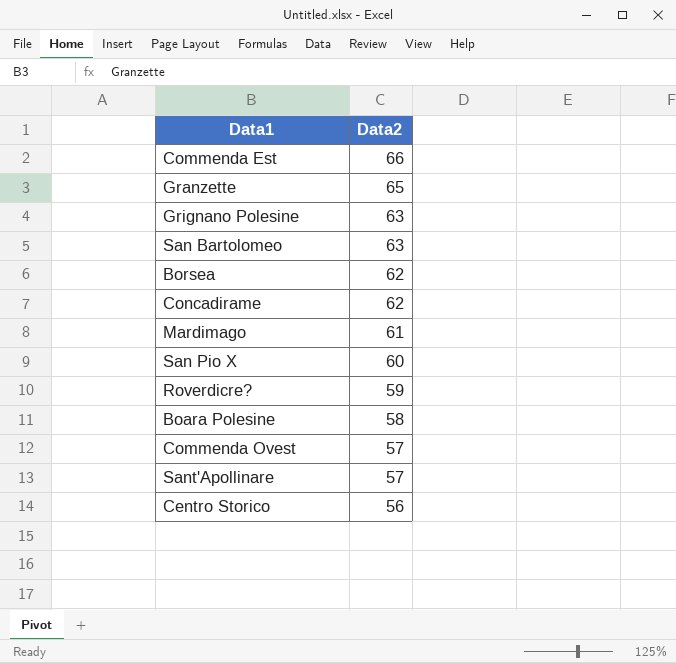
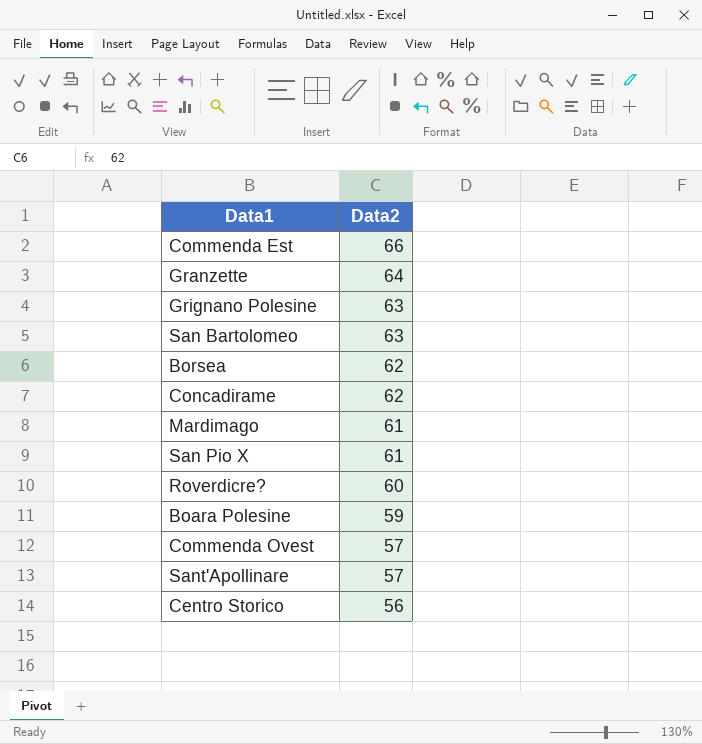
Granzette | Data2: 65 -> 64
San Pio X | Data2: 60 -> 61
Roverdicre? | Data2: 59 -> 60
Boara Polesine | Data2: 58 -> 59

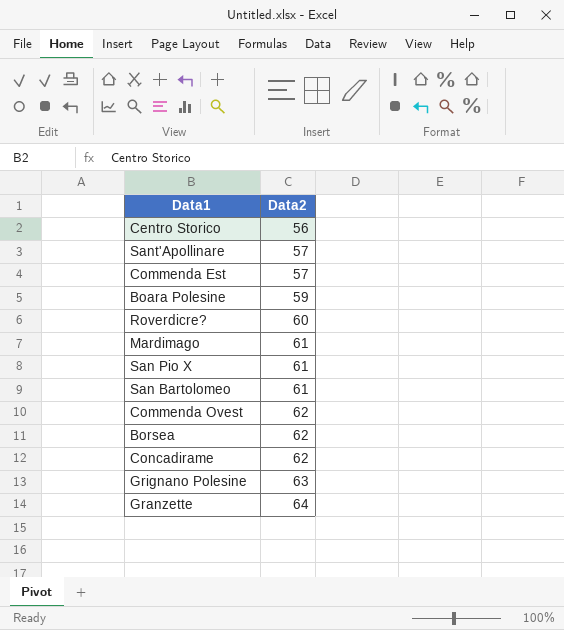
row order: Data2 descending -> Data2 ascending
Commenda Est | Data2: 66 -> 57
San Bartolomeo | Data2: 63 -> 61
Commenda Ovest | Data2: 57 -> 62

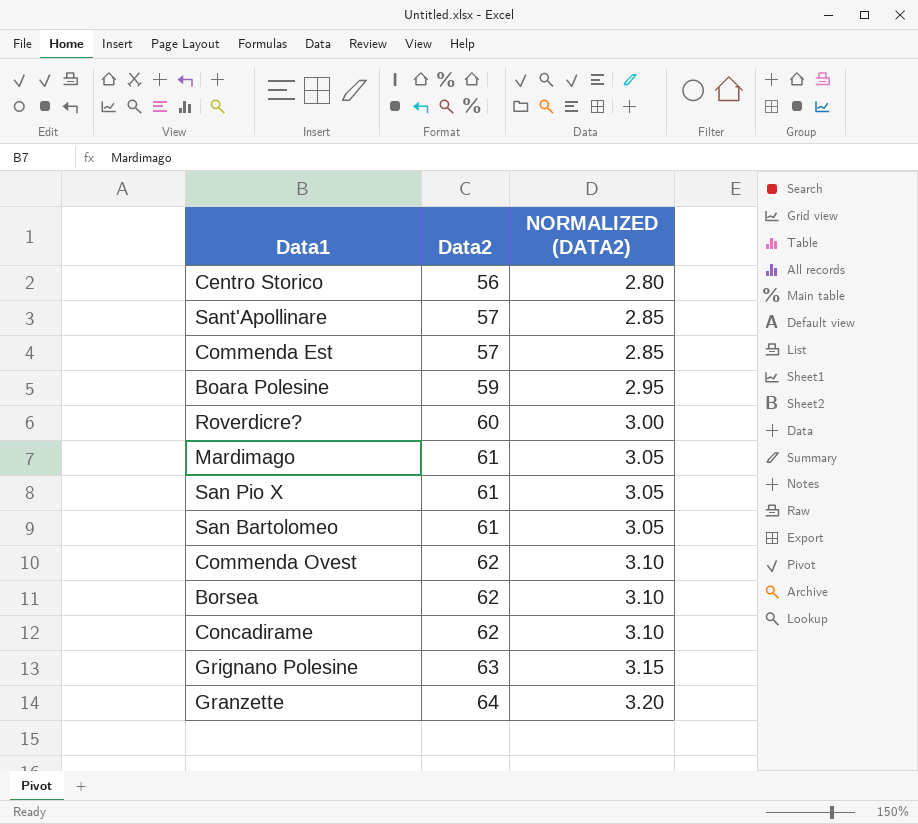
column NORMALIZED (DATA2) | formula: none -> [Data2] * 0.05

